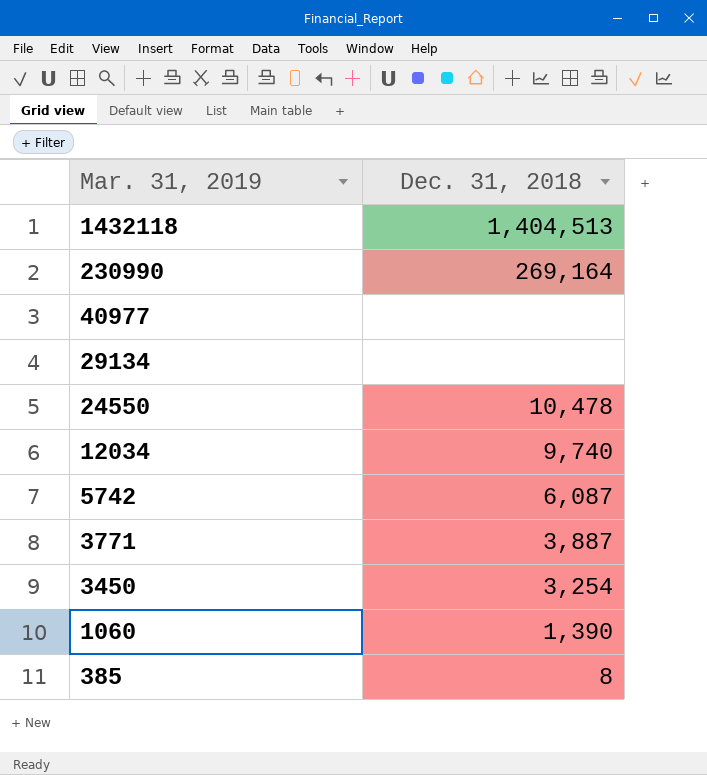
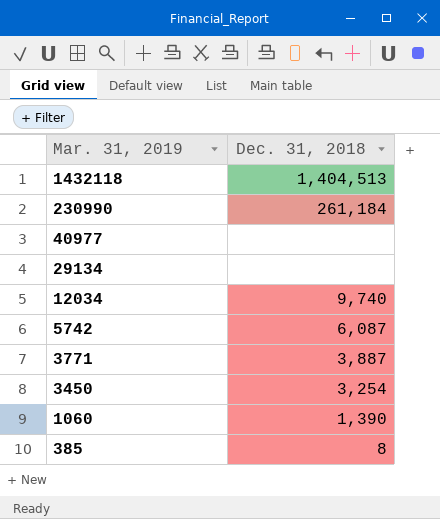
row 24550: 10,478 -> none
230990 | Dec. 31, 2018: 269,164 -> 261,184

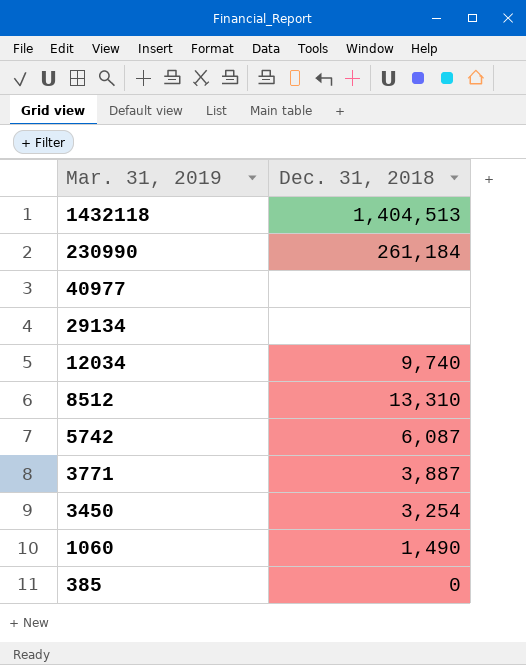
row 8512: none -> 13,310
1060 | Dec. 31, 2018: 1,390 -> 1,490
385 | Dec. 31, 2018: 8 -> 0

